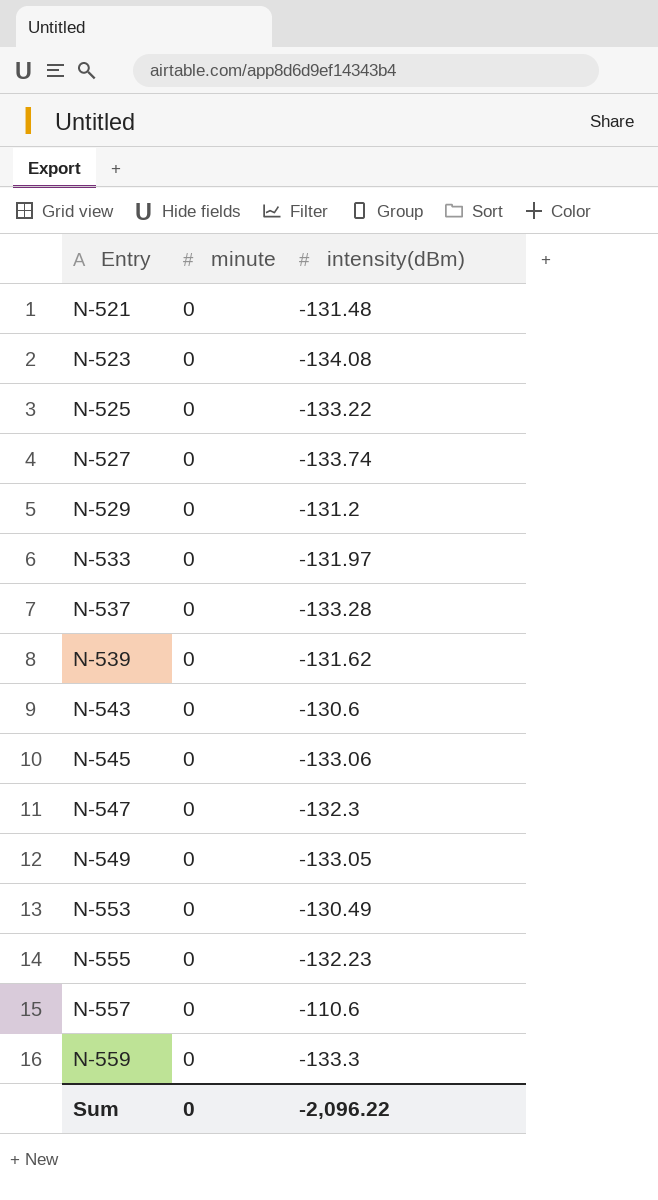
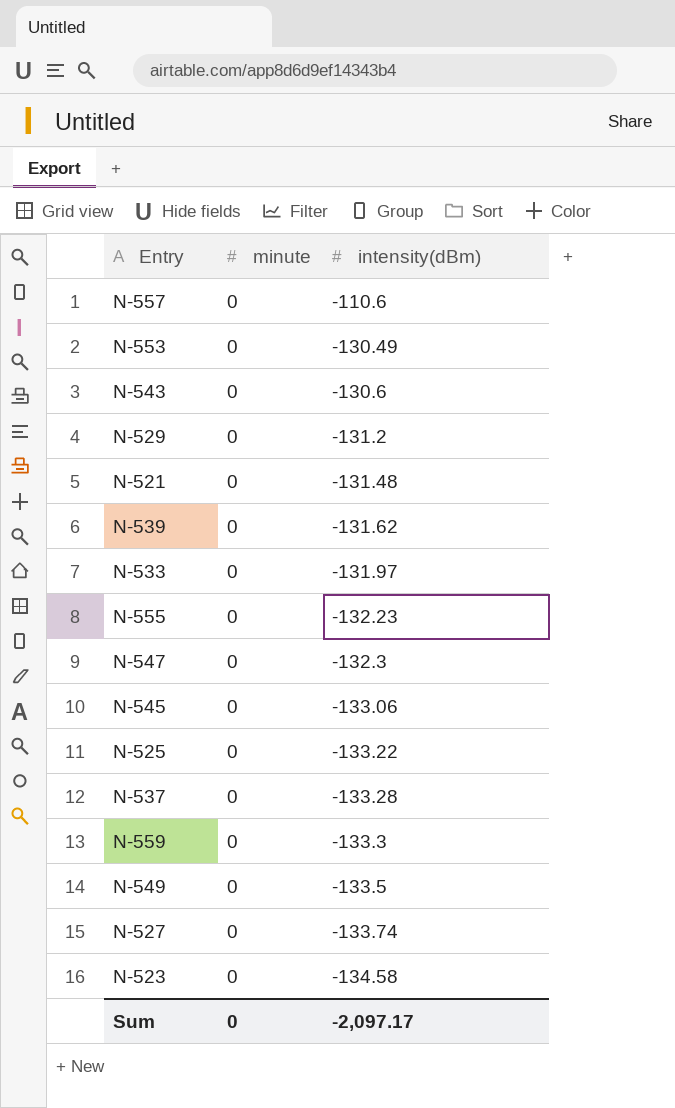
row order: Entry ascending -> intensity(dBm) descending
N-549 | intensity(dBm): -133.05 -> -133.5
N-523 | intensity(dBm): -134.08 -> -134.58
Sum | intensity(dBm): -2,096.22 -> -2,097.17

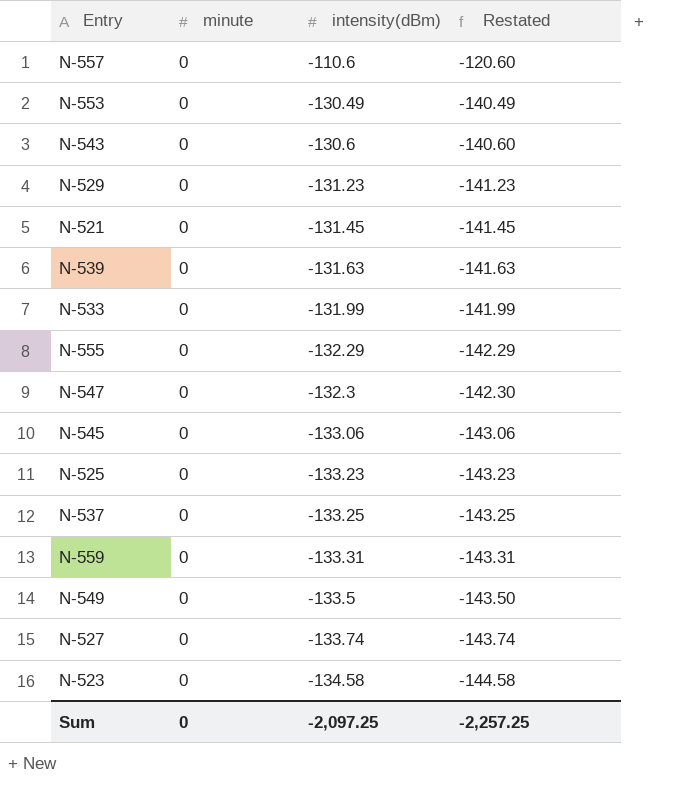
column Restated | formula: none -> [intensity(dBm)] - 10
N-529 | intensity(dBm): -131.2 -> -131.23
N-521 | intensity(dBm): -131.48 -> -131.45
N-539 | intensity(dBm): -131.62 -> -131.63
N-533 | intensity(dBm): -131.97 -> -131.99
N-555 | intensity(dBm): -132.23 -> -132.29
N-525 | intensity(dBm): -133.22 -> -133.23
N-537 | intensity(dBm): -133.28 -> -133.25
N-559 | intensity(dBm): -133.3 -> -133.31
Sum | intensity(dBm): -2,097.17 -> -2,097.25

